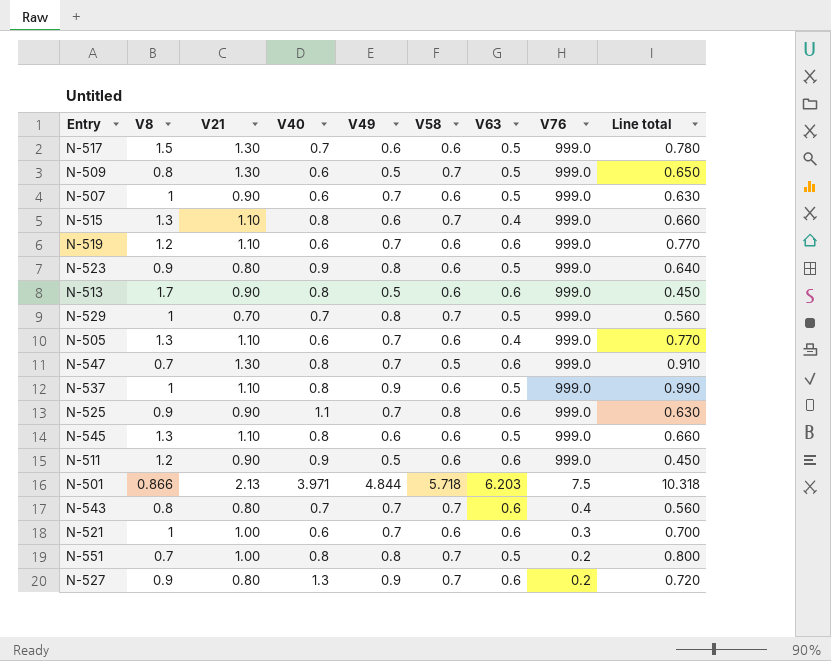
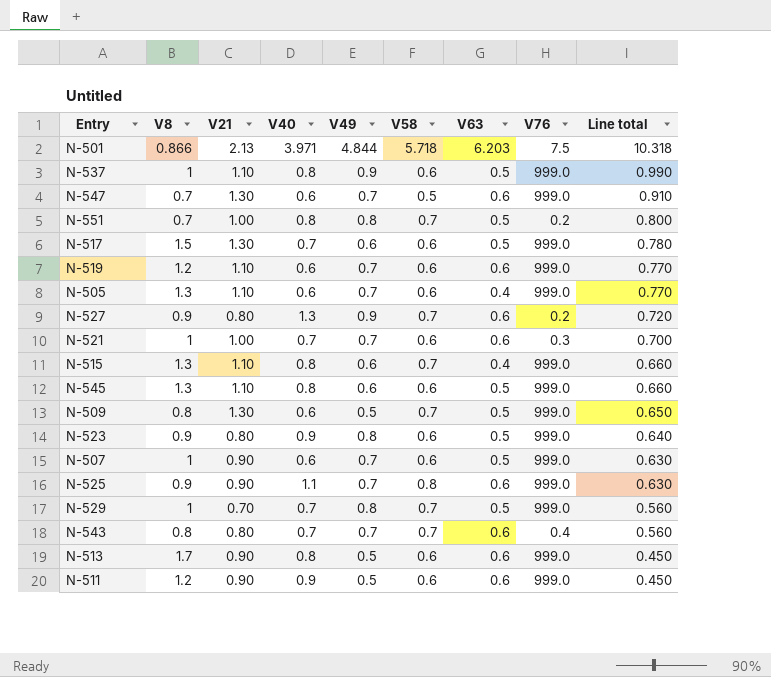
row order: V76 descending -> Line total descending
N-547 | V40: 0.8 -> 0.6
N-521 | V40: 0.6 -> 0.7

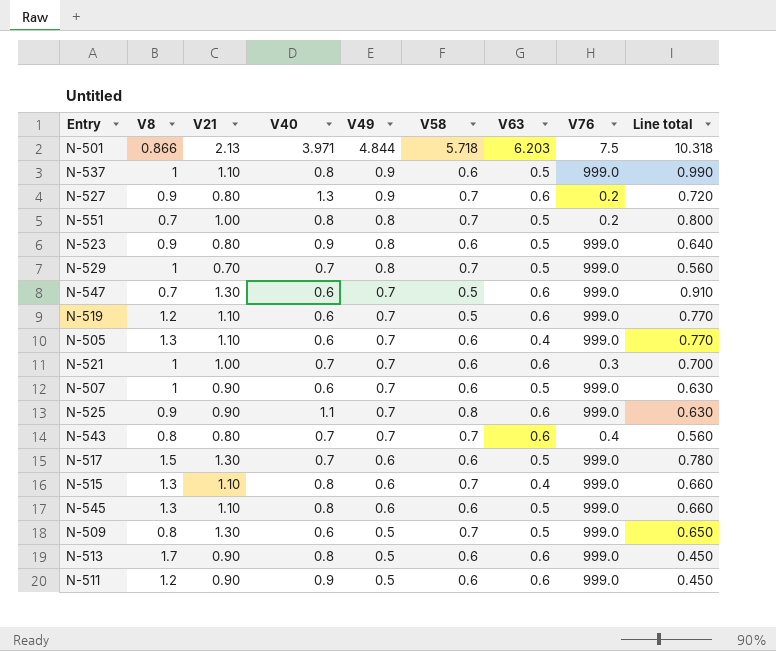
row order: Line total descending -> V49 descending
N-519 | V58: 0.6 -> 0.5

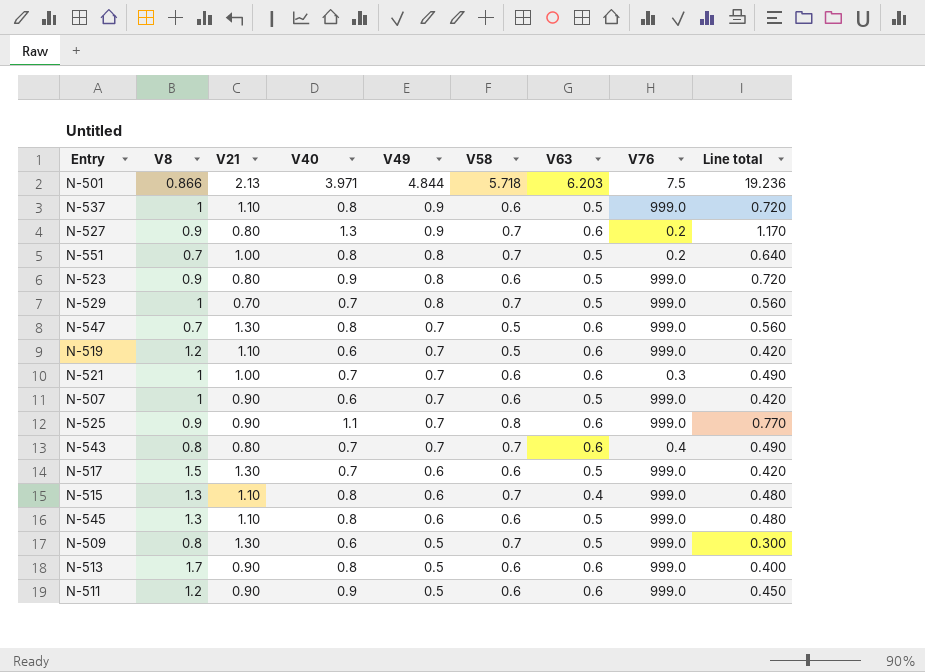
column Line total | formula: [V21] * [V49] -> [V40] * [V49]
row N-505: 1.3 | 1.10 | 0.6 | 0.7 | 0.6 | 0.4 | 999.0 | 0.770 -> none
N-547 | V40: 0.6 -> 0.8

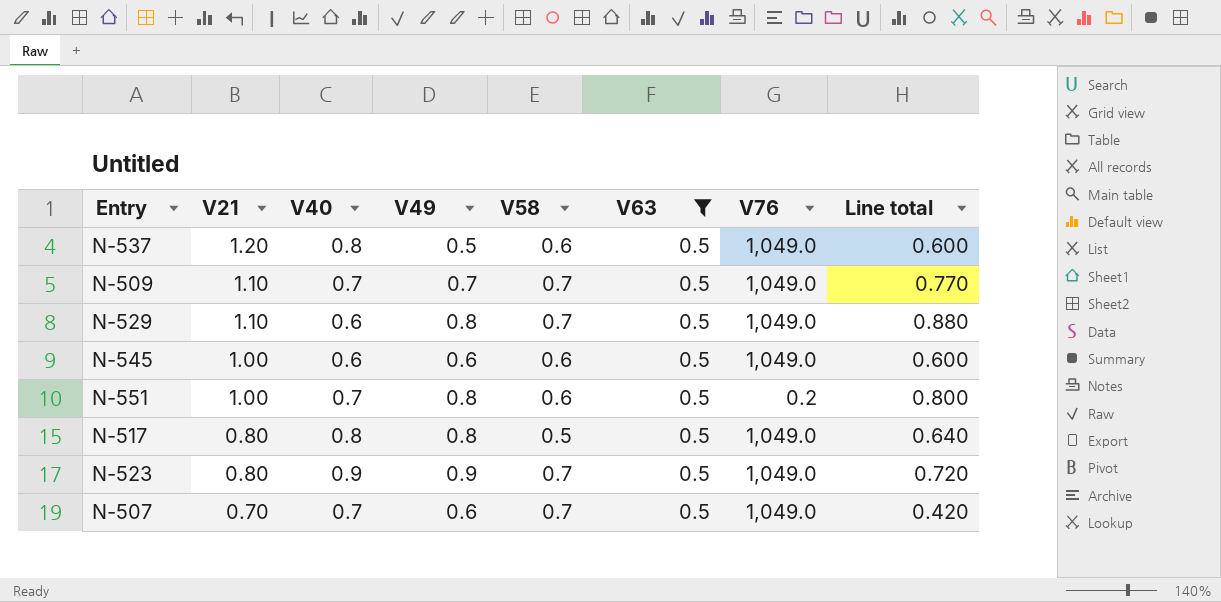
filter: none -> V63 = 0.5
row order: V49 descending -> V21 descending
column V8 | position: 2 -> none
column Line total | formula: [V40] * [V49] -> [V21] * [V49]
N-537 | V21: 1.10 -> 1.20
N-537 | V49: 0.9 -> 0.5
N-537 | V76: 999.0 -> 1,049.0
N-509 | V21: 1.30 -> 1.10
N-509 | V40: 0.6 -> 0.7
N-509 | V49: 0.5 -> 0.7
N-509 | V76: 999.0 -> 1,049.0
N-529 | V21: 0.70 -> 1.10
N-529 | V40: 0.7 -> 0.6
N-529 | V76: 999.0 -> 1,049.0
N-545 | V21: 1.10 -> 1.00
N-545 | V40: 0.8 -> 0.6
N-545 | V76: 999.0 -> 1,049.0
N-551 | V40: 0.8 -> 0.7
N-551 | V58: 0.7 -> 0.6
N-517 | V21: 1.30 -> 0.80
N-517 | V40: 0.7 -> 0.8
N-517 | V49: 0.6 -> 0.8
N-517 | V58: 0.6 -> 0.5
N-517 | V76: 999.0 -> 1,049.0
N-523 | V49: 0.8 -> 0.9
N-523 | V58: 0.6 -> 0.7
N-523 | V76: 999.0 -> 1,049.0
N-507 | V21: 0.90 -> 0.70
N-507 | V40: 0.6 -> 0.7
N-507 | V49: 0.7 -> 0.6
N-507 | V58: 0.6 -> 0.7
N-507 | V76: 999.0 -> 1,049.0

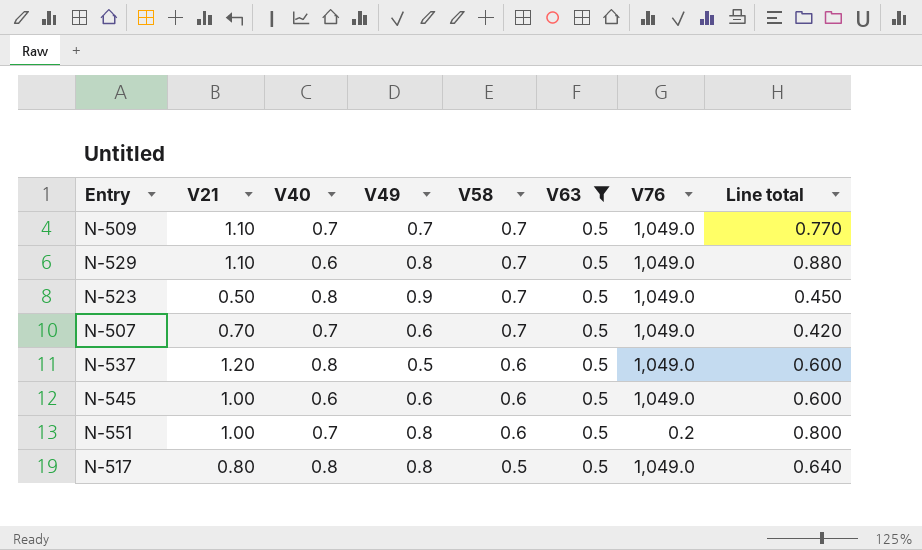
row order: V21 descending -> V58 descending
N-523 | V21: 0.80 -> 0.50
N-523 | V40: 0.9 -> 0.8
N-523 | Line total: 0.720 -> 0.450

